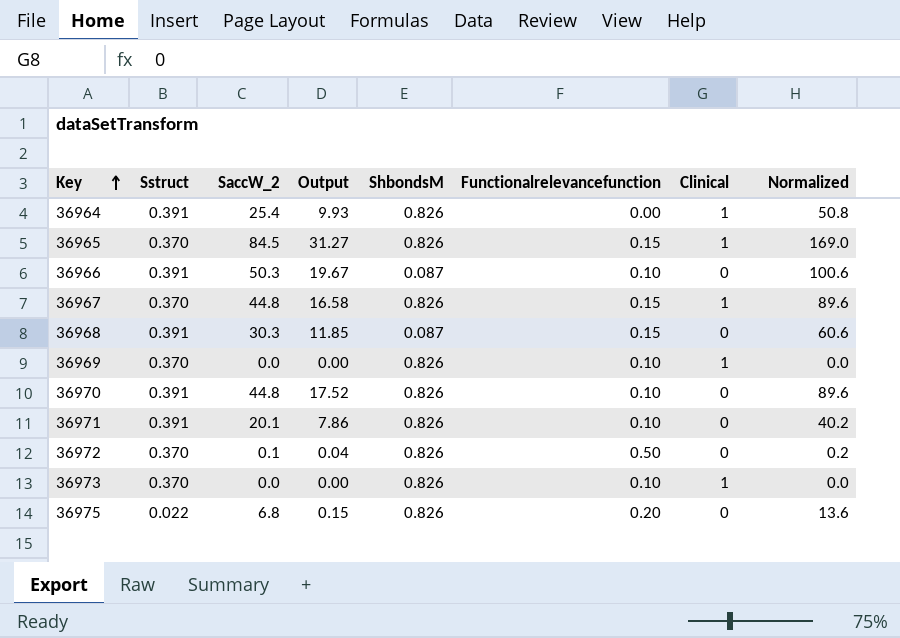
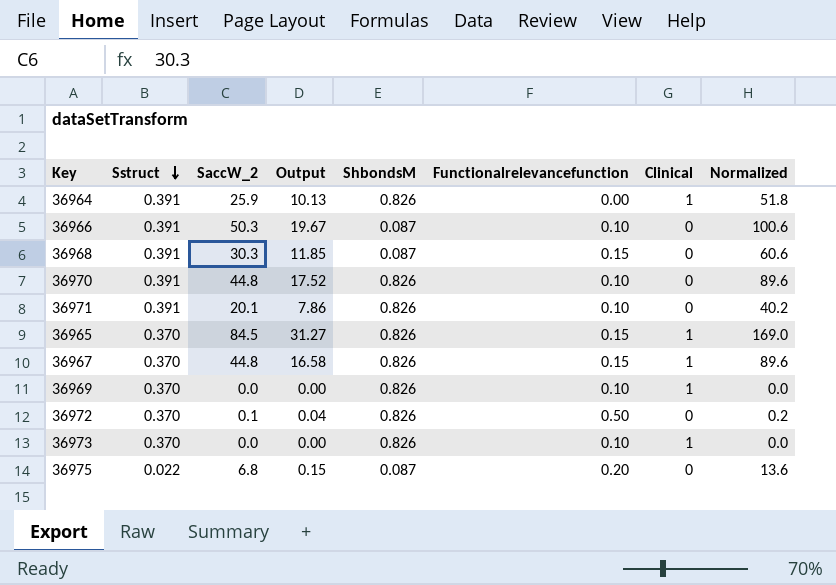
row order: Key ascending -> Sstruct descending
36964 | SaccW_2: 25.4 -> 25.9
36964 | Output: 9.93 -> 10.13
36964 | Normalized: 50.8 -> 51.8
36975 | ShbondsM: 0.826 -> 0.087

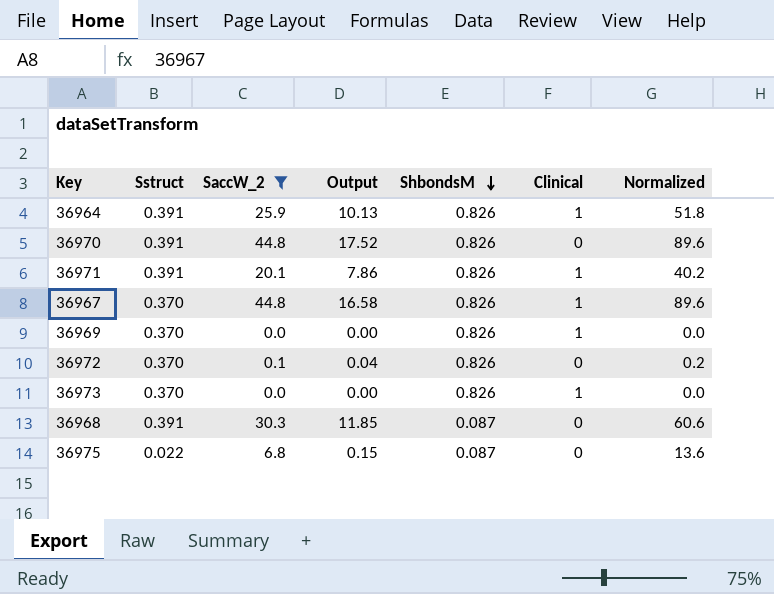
filter: none -> SaccW_2 <= 44.8
row order: Sstruct descending -> ShbondsM descending
column Functionalrelevancefunction | position: 6 -> none
36971 | Clinical: 0 -> 1

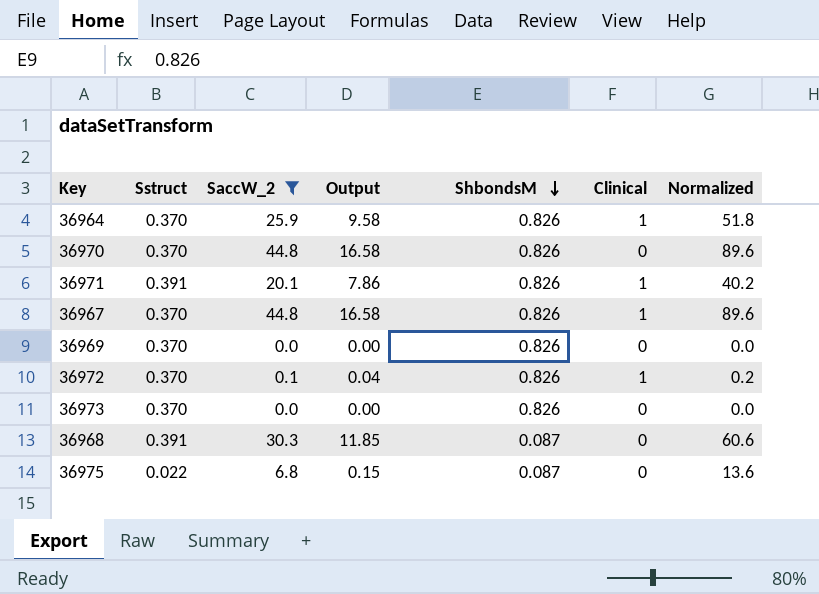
36964 | Sstruct: 0.391 -> 0.370
36964 | Output: 10.13 -> 9.58
36970 | Sstruct: 0.391 -> 0.370
36970 | Output: 17.52 -> 16.58
36969 | Clinical: 1 -> 0
36972 | Clinical: 0 -> 1
36973 | Clinical: 1 -> 0

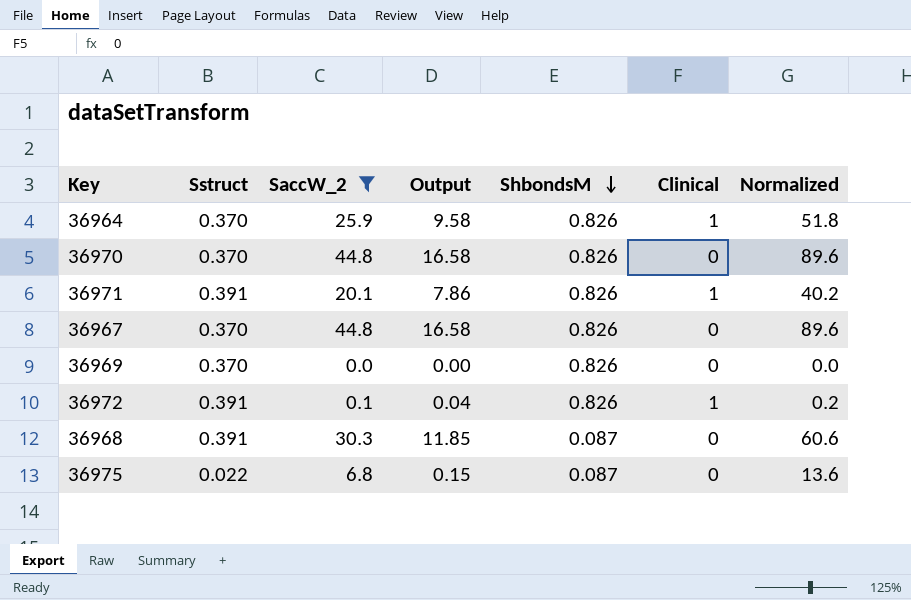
row 36973: 0.370 | 0.0 | 0.00 | 0.826 | 0 | 0.0 -> none
36967 | Clinical: 1 -> 0
36972 | Sstruct: 0.370 -> 0.391

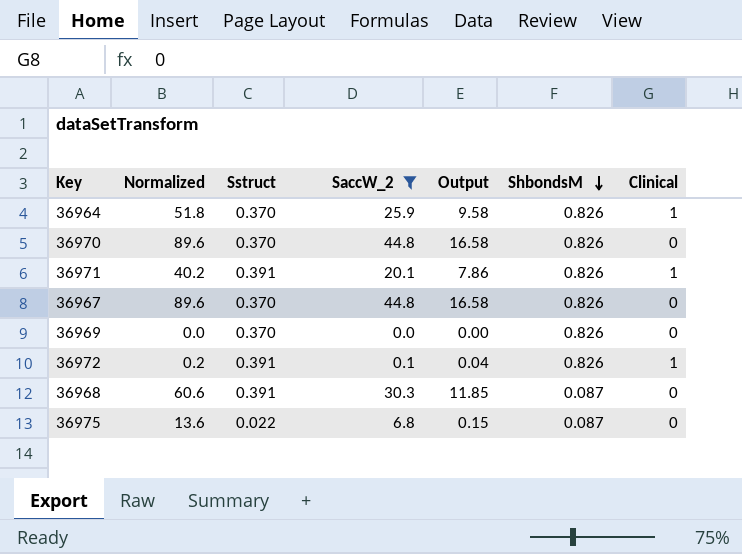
column Normalized | position: 7 -> 2

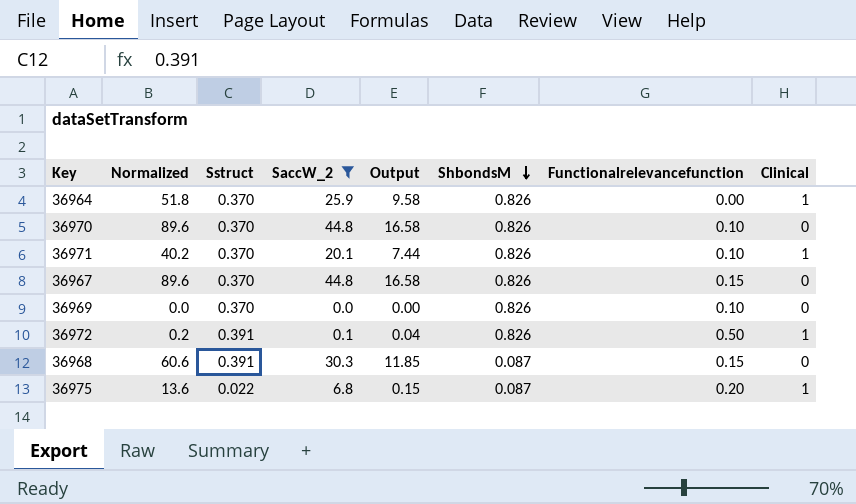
column Functionalrelevancefunction | position: none -> 7
36971 | Sstruct: 0.391 -> 0.370
36971 | Output: 7.86 -> 7.44
36975 | Clinical: 0 -> 1

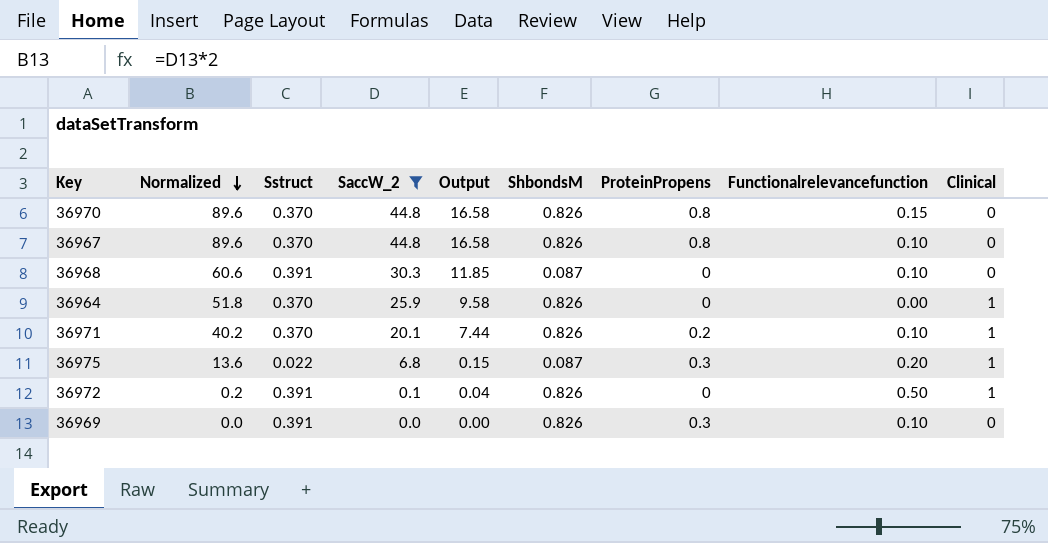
row order: ShbondsM descending -> Normalized descending
column ProteinPropens | position: none -> 7
36970 | Functionalrelevancefunction: 0.10 -> 0.15
36967 | Functionalrelevancefunction: 0.15 -> 0.10
36968 | Functionalrelevancefunction: 0.15 -> 0.10
36969 | Sstruct: 0.370 -> 0.391

